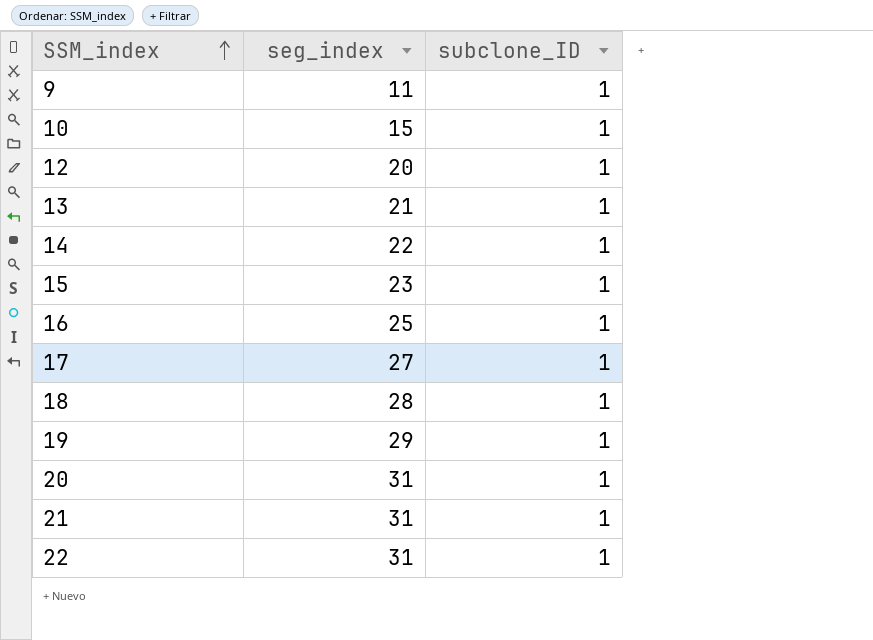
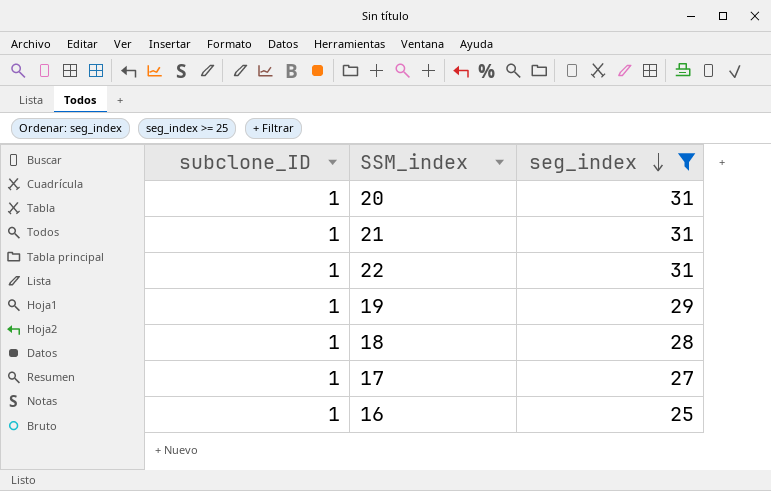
filter: none -> seg_index >= 25
row order: SSM_index ascending -> seg_index descending
column subclone_ID | position: 3 -> 1

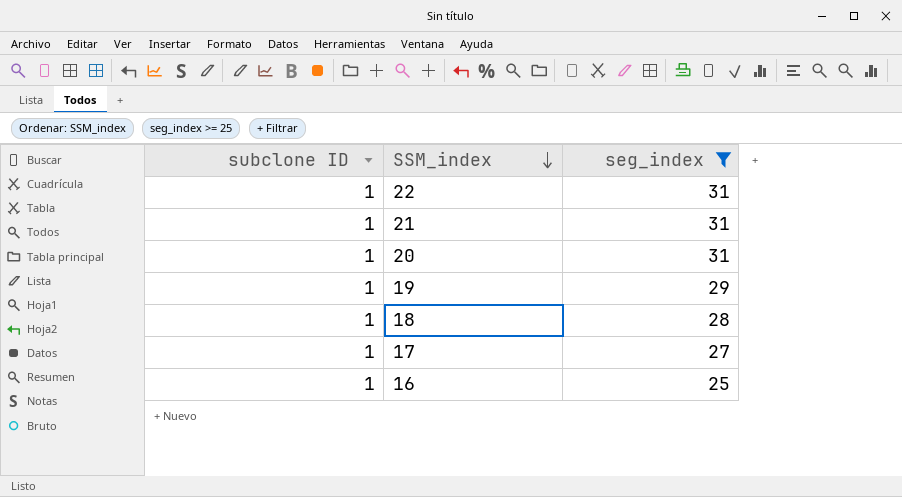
row order: seg_index descending -> SSM_index descending
column name: subclone_ID -> subclone ID

